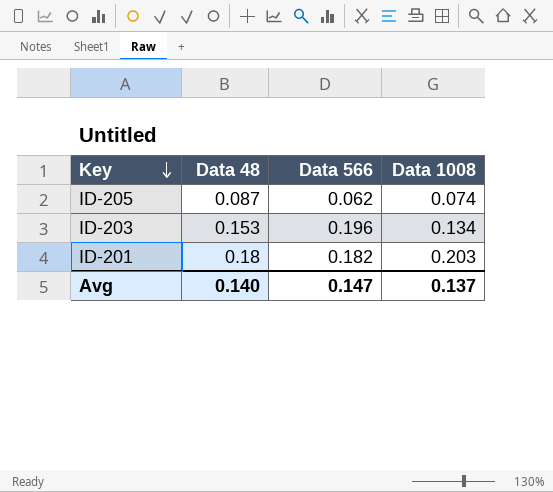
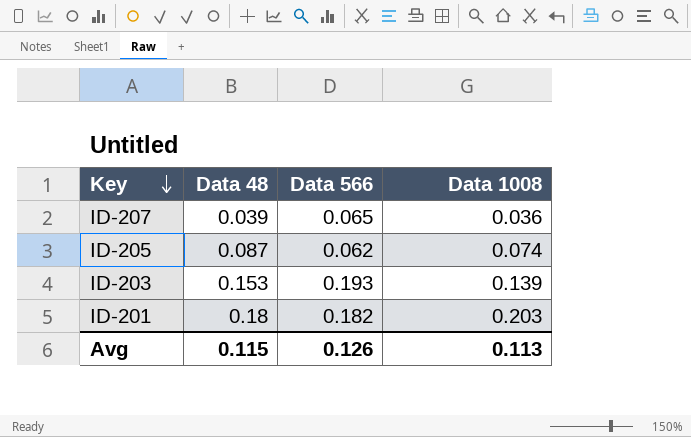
row ID-207: none -> 0.039 | 0.065 | 0.036
ID-203 | Data 566: 0.196 -> 0.193
ID-203 | Data 1008: 0.134 -> 0.139
Avg | Data 48: 0.140 -> 0.115
Avg | Data 566: 0.147 -> 0.126
Avg | Data 1008: 0.137 -> 0.113

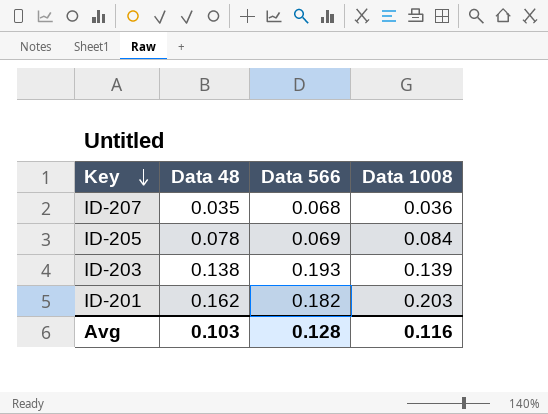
ID-207 | Data 48: 0.039 -> 0.035
ID-207 | Data 566: 0.065 -> 0.068
ID-205 | Data 48: 0.087 -> 0.078
ID-205 | Data 566: 0.062 -> 0.069
ID-205 | Data 1008: 0.074 -> 0.084
ID-203 | Data 48: 0.153 -> 0.138
ID-201 | Data 48: 0.18 -> 0.162
Avg | Data 48: 0.115 -> 0.103
Avg | Data 566: 0.126 -> 0.128
Avg | Data 1008: 0.113 -> 0.116

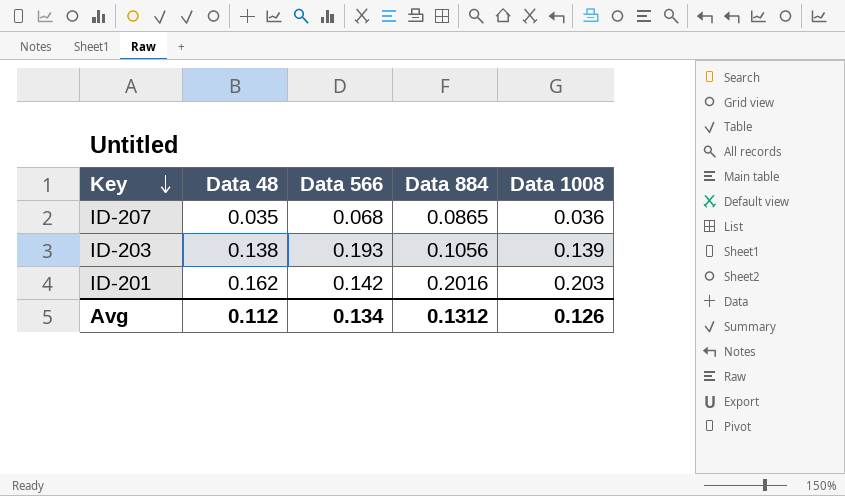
column Data 884 | position: none -> 4
row ID-205: 0.078 | 0.069 | 0.084 -> none
ID-201 | Data 566: 0.182 -> 0.142
Avg | Data 48: 0.103 -> 0.112
Avg | Data 566: 0.128 -> 0.134
Avg | Data 1008: 0.116 -> 0.126

